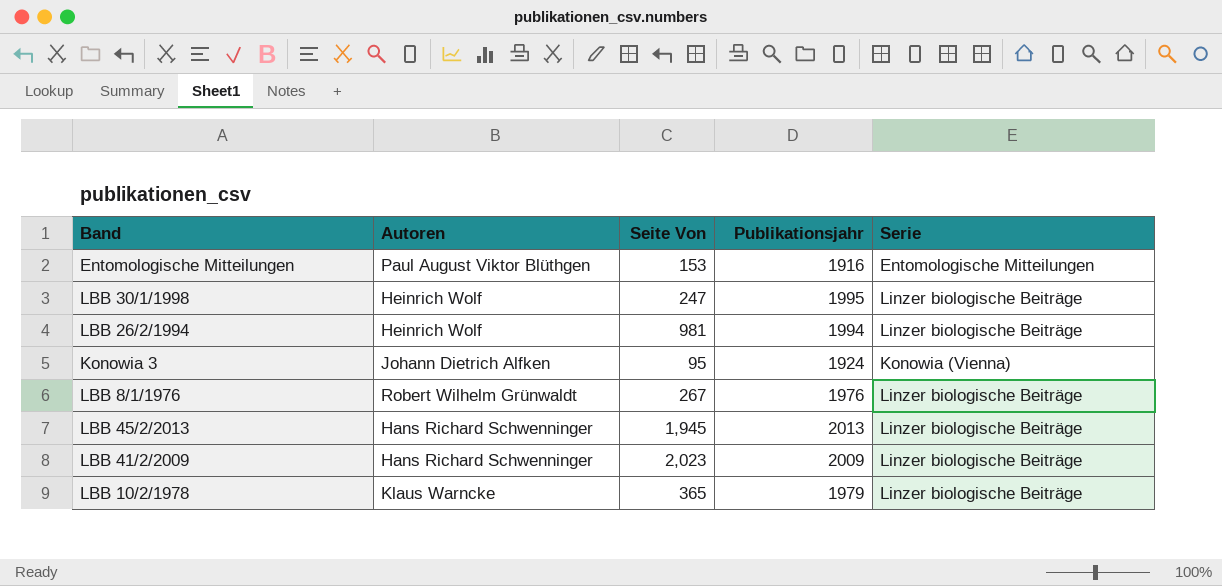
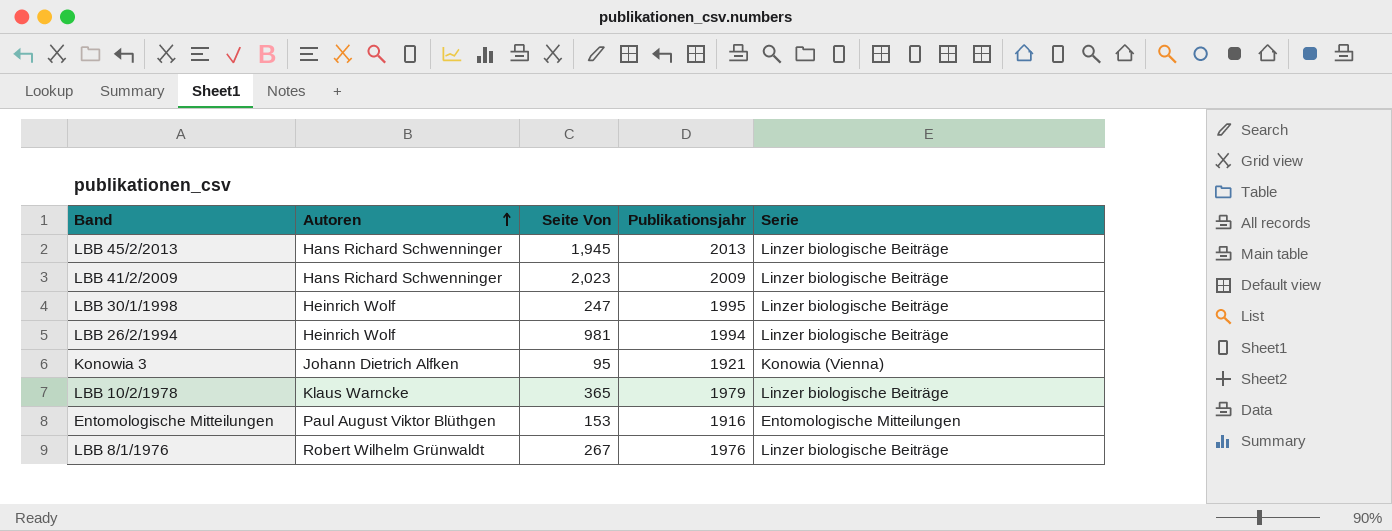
row order: none -> Autoren ascending
Konowia 3 | Publikationsjahr: 1924 -> 1921

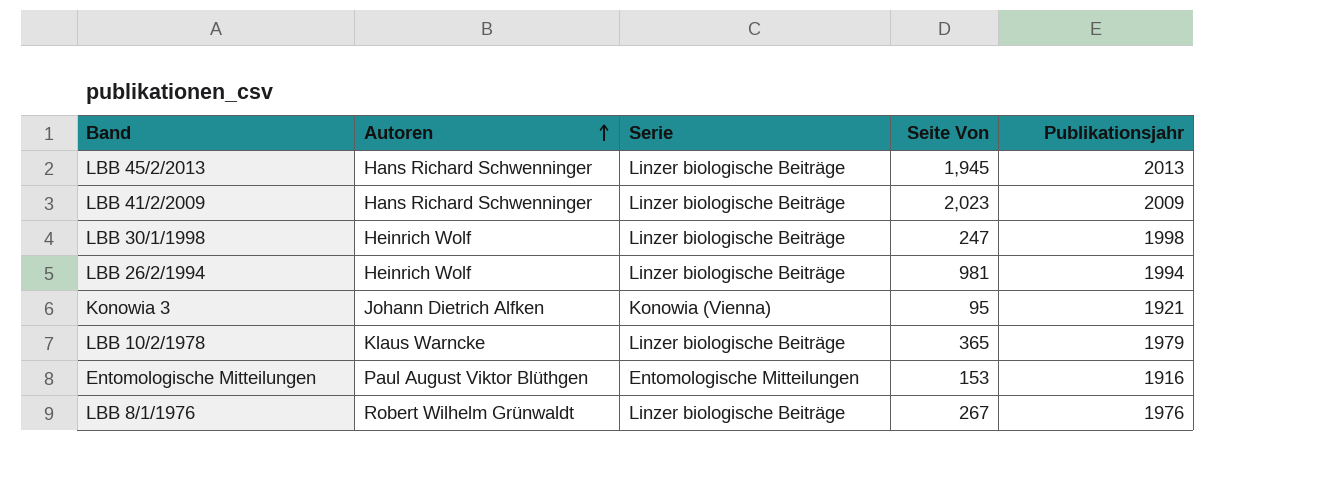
column Serie | position: 5 -> 3
LBB 30/1/1998 | Publikationsjahr: 1995 -> 1998

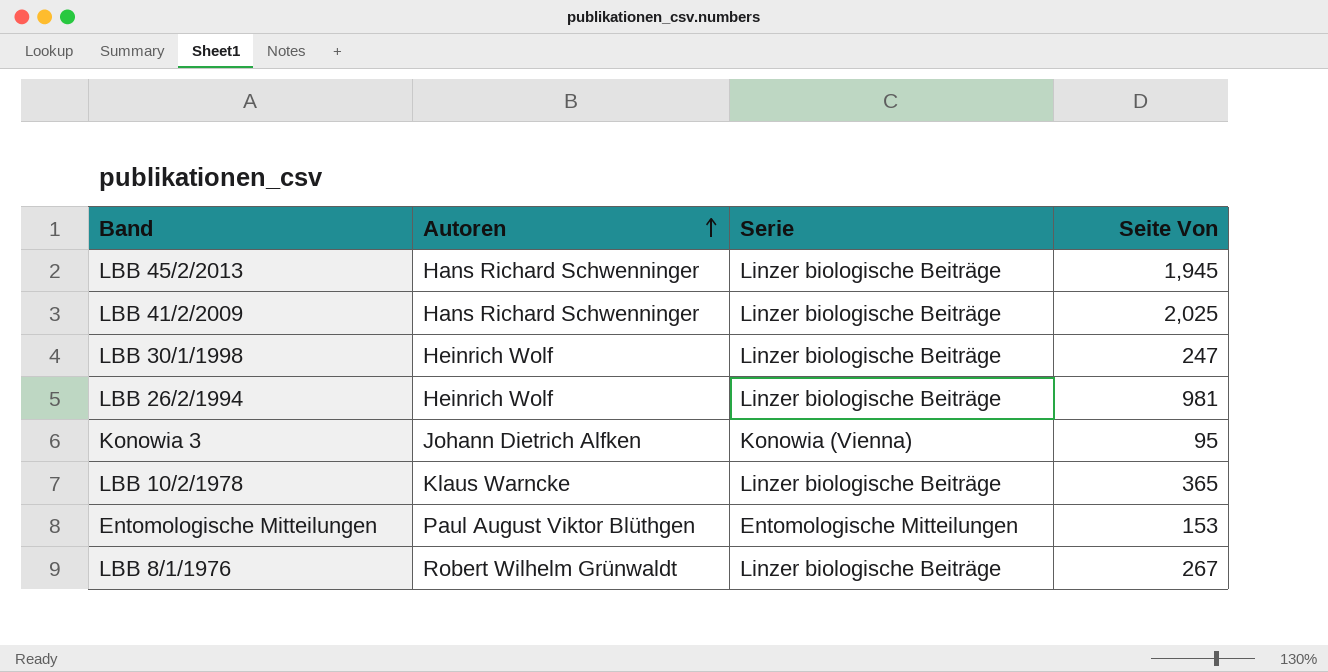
column Publikationsjahr | position: 5 -> none
LBB 41/2/2009 | Seite Von: 2,023 -> 2,025

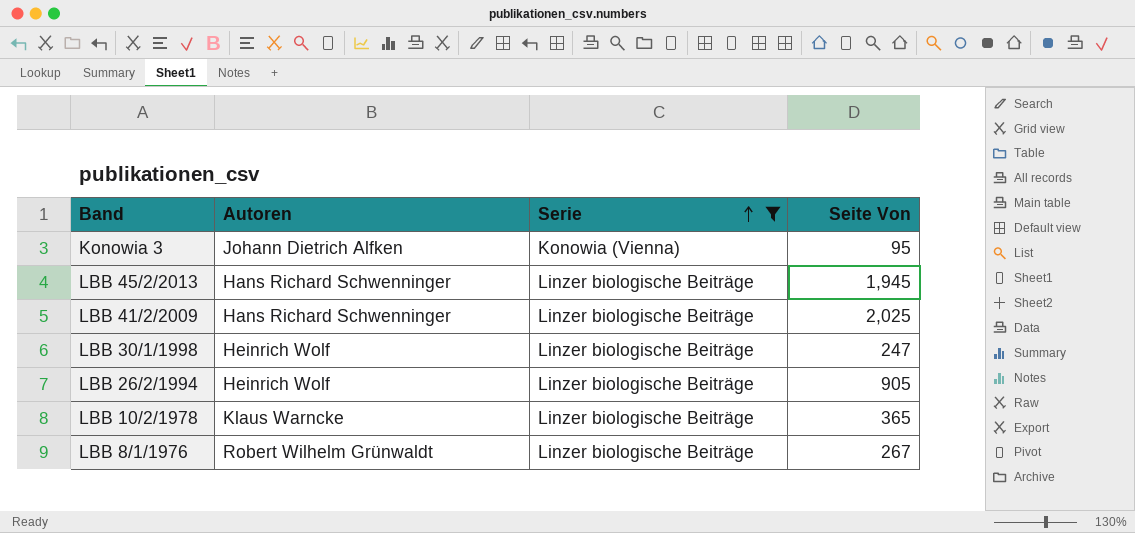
filter: none -> Serie != Entomologische Mitteilungen
row order: Autoren ascending -> Serie ascending
LBB 26/2/1994 | Seite Von: 981 -> 905

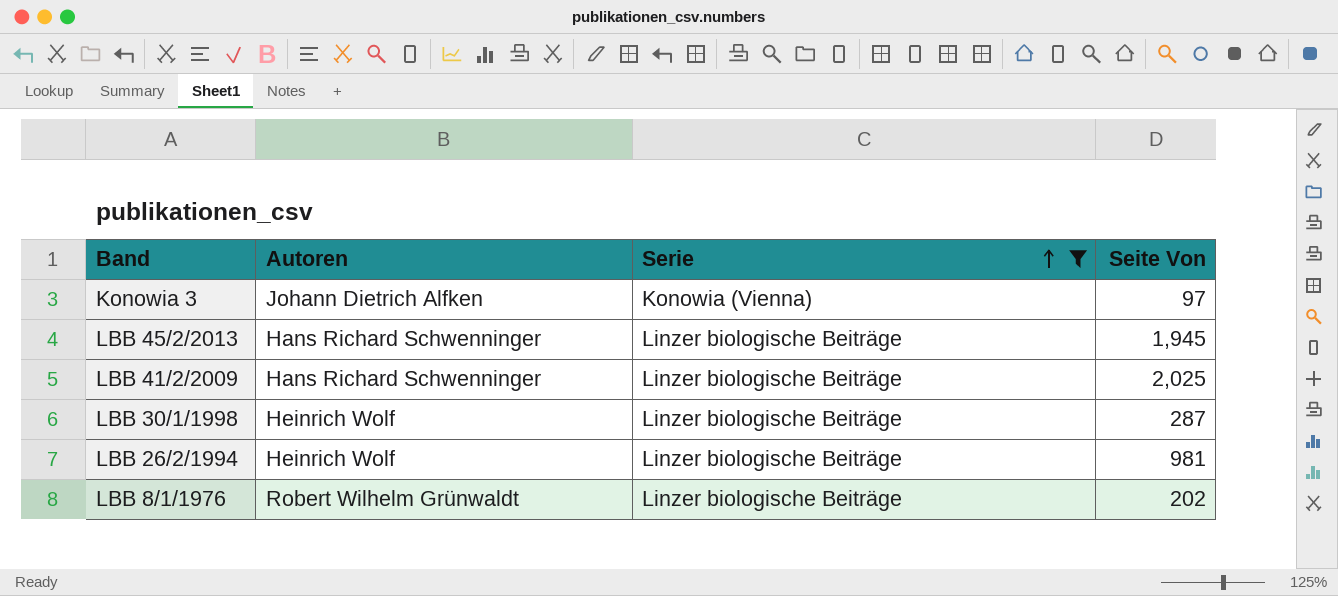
row LBB 10/2/1978: Klaus Warncke | Linzer biologische Beiträge | 365 -> none
Konowia 3 | Seite Von: 95 -> 97
LBB 30/1/1998 | Seite Von: 247 -> 287
LBB 26/2/1994 | Seite Von: 905 -> 981
LBB 8/1/1976 | Seite Von: 267 -> 202

